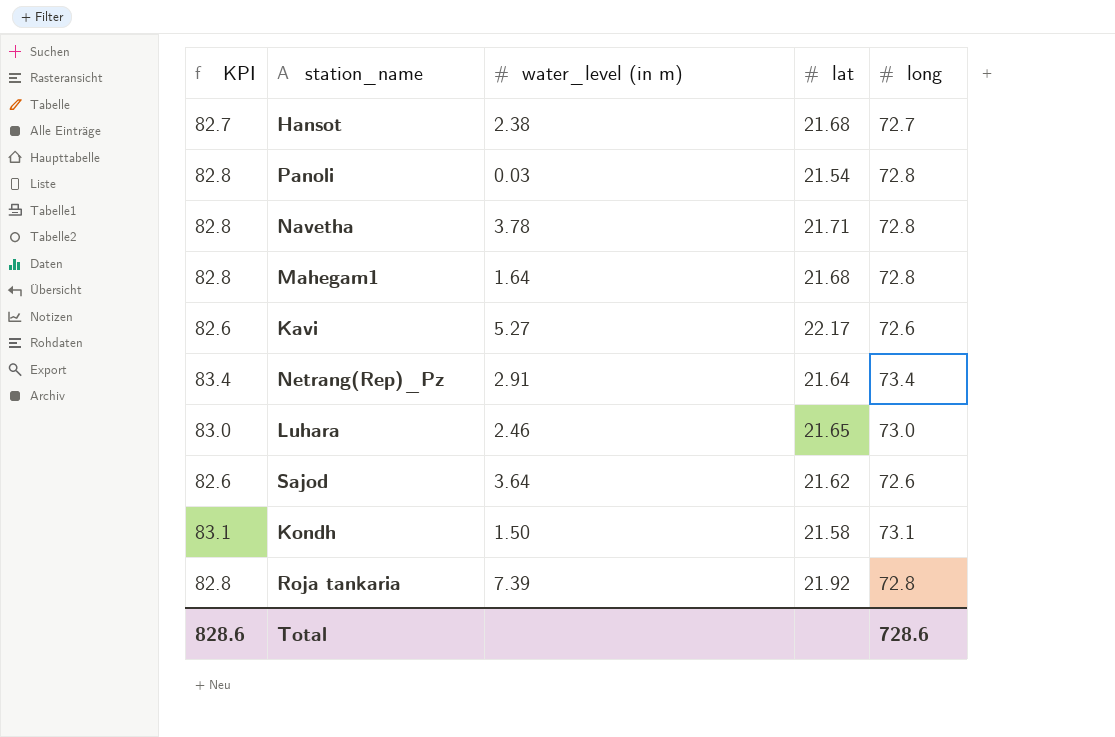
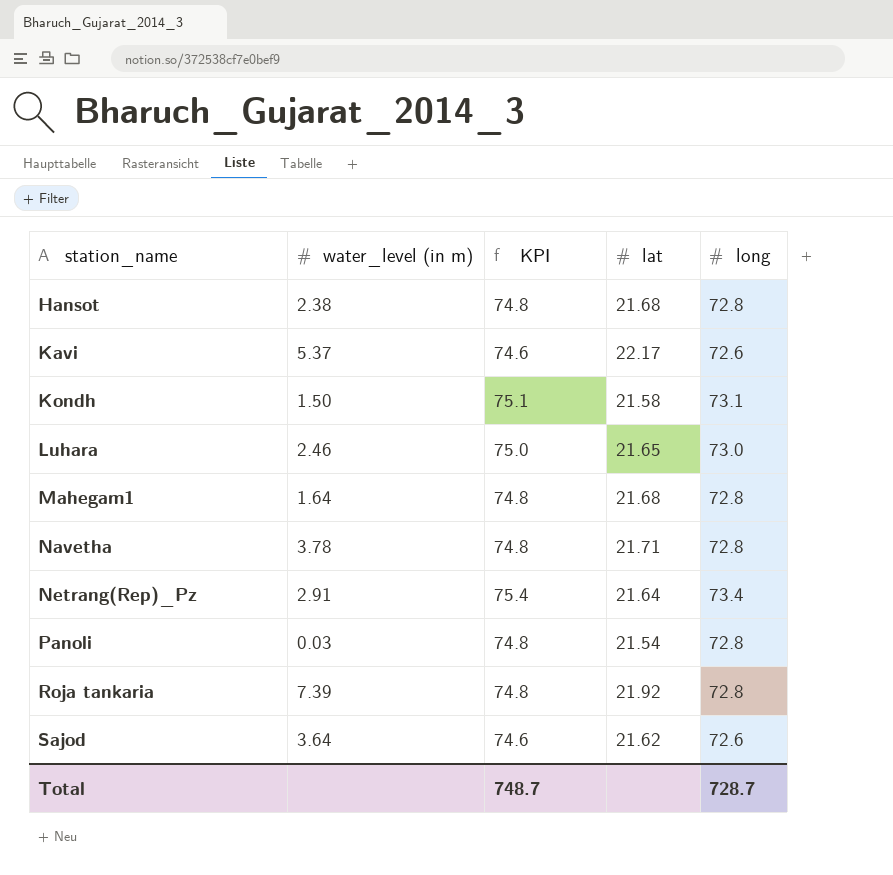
row order: none -> station_name ascending
column KPI | formula: [long] + 10 -> [long] + 2
column KPI | position: 1 -> 3
Hansot | long: 72.7 -> 72.8
Kavi | water_level (in m): 5.27 -> 5.37
Total | KPI: 828.6 -> 748.7
Total | long: 728.6 -> 728.7

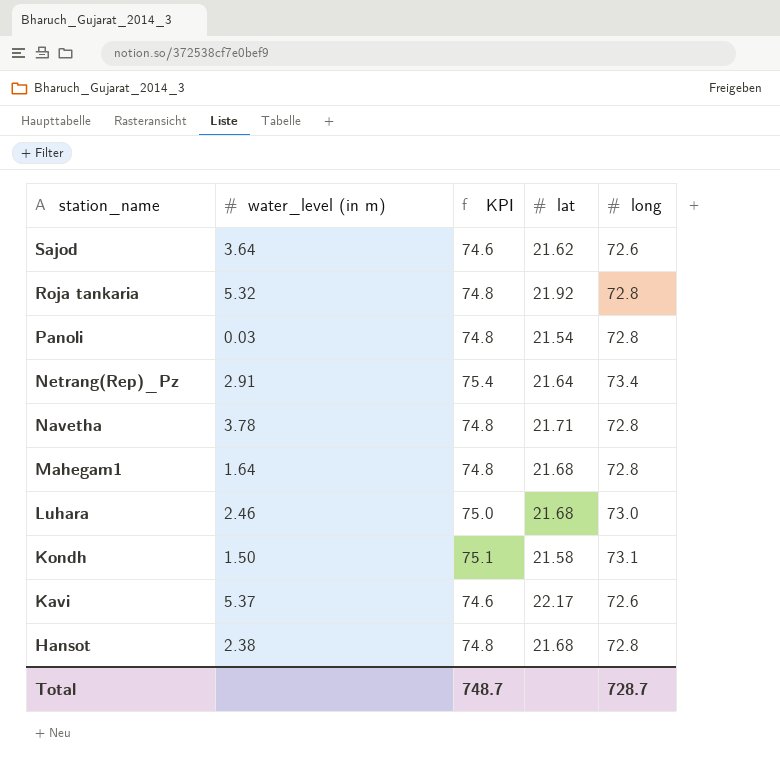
row order: station_name ascending -> station_name descending
Roja tankaria | water_level (in m): 7.39 -> 5.32
Luhara | lat: 21.65 -> 21.68

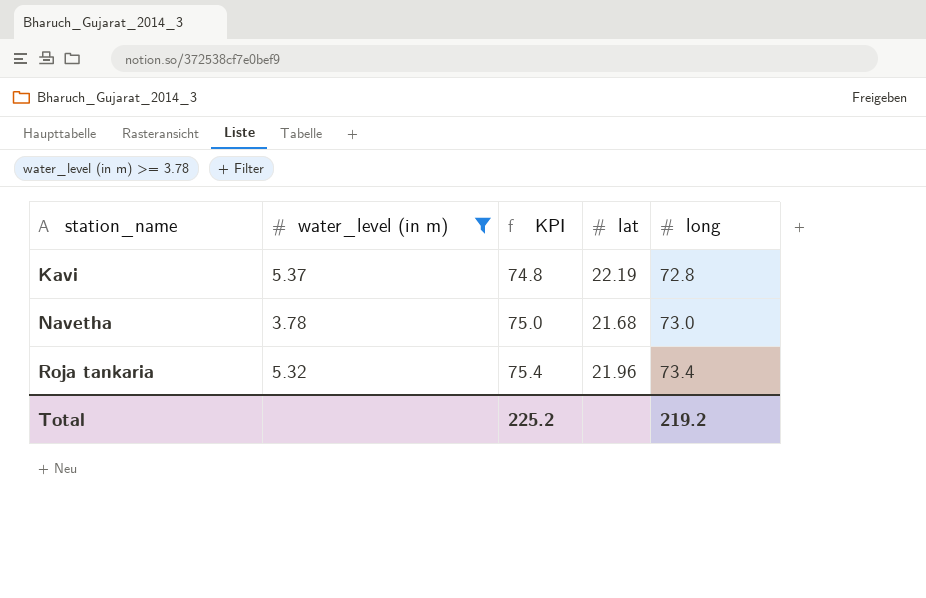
filter: none -> water_level (in m) >= 3.78
row order: station_name descending -> station_name ascending
Kavi | KPI: 74.6 -> 74.8
Kavi | lat: 22.17 -> 22.19
Kavi | long: 72.6 -> 72.8
Navetha | KPI: 74.8 -> 75.0
Navetha | lat: 21.71 -> 21.68
Navetha | long: 72.8 -> 73.0
Roja tankaria | KPI: 74.8 -> 75.4
Roja tankaria | lat: 21.92 -> 21.96
Roja tankaria | long: 72.8 -> 73.4
Total | KPI: 748.7 -> 225.2
Total | long: 728.7 -> 219.2

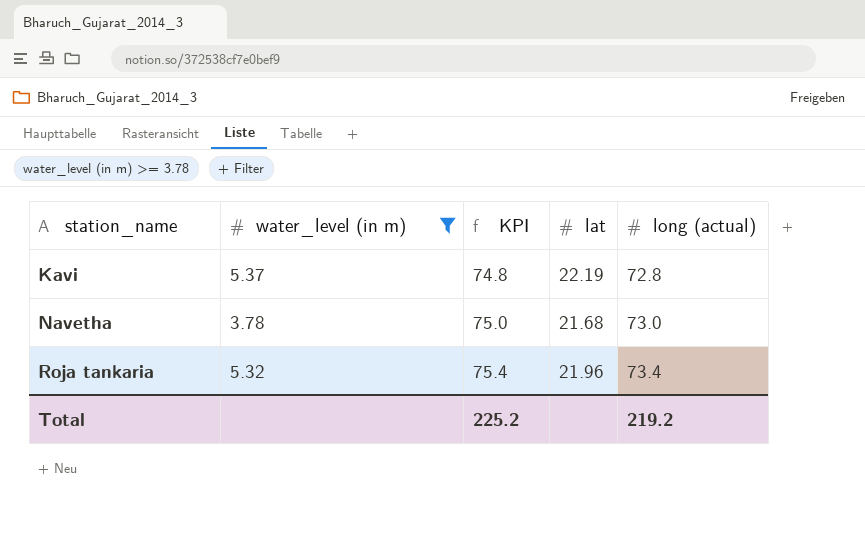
column name: long -> long (actual)

